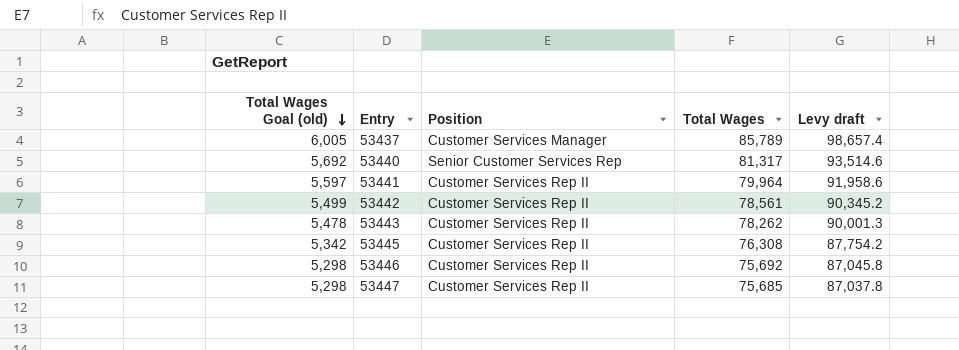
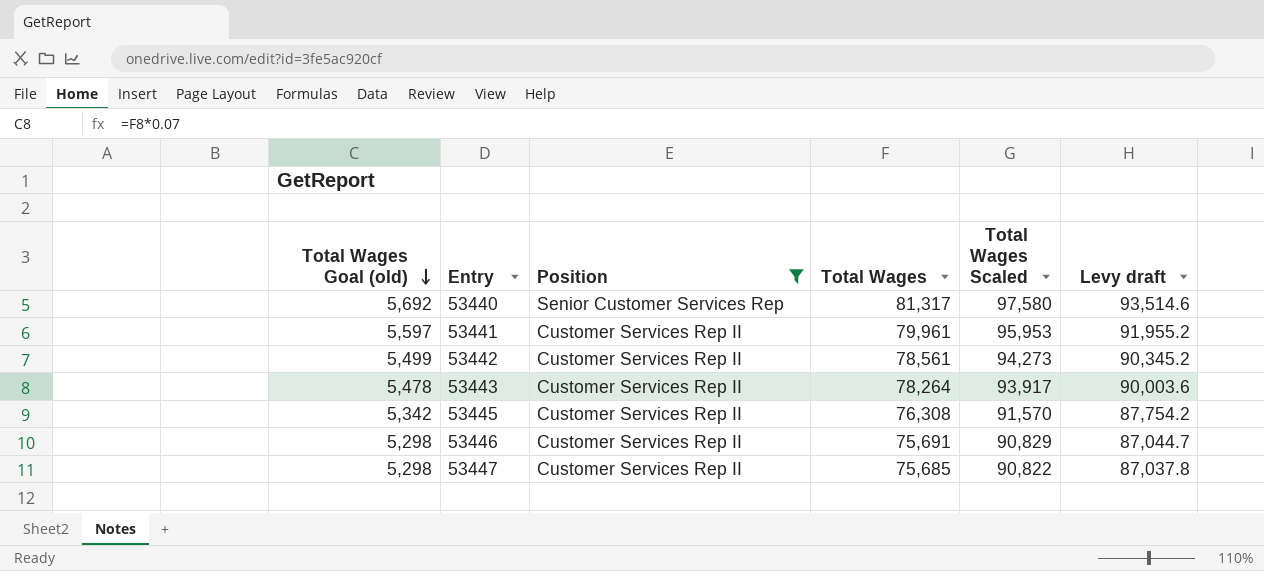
filter: none -> Position != Customer Services Manager
column Total Wages Scaled | formula: none -> [Total Wages] * 1.2
53441 | Total Wages: 79,964 -> 79,961
53441 | Levy draft: 91,958.6 -> 91,955.2
53443 | Total Wages: 78,262 -> 78,264
53443 | Levy draft: 90,001.3 -> 90,003.6
53446 | Total Wages: 75,692 -> 75,691
53446 | Levy draft: 87,045.8 -> 87,044.7

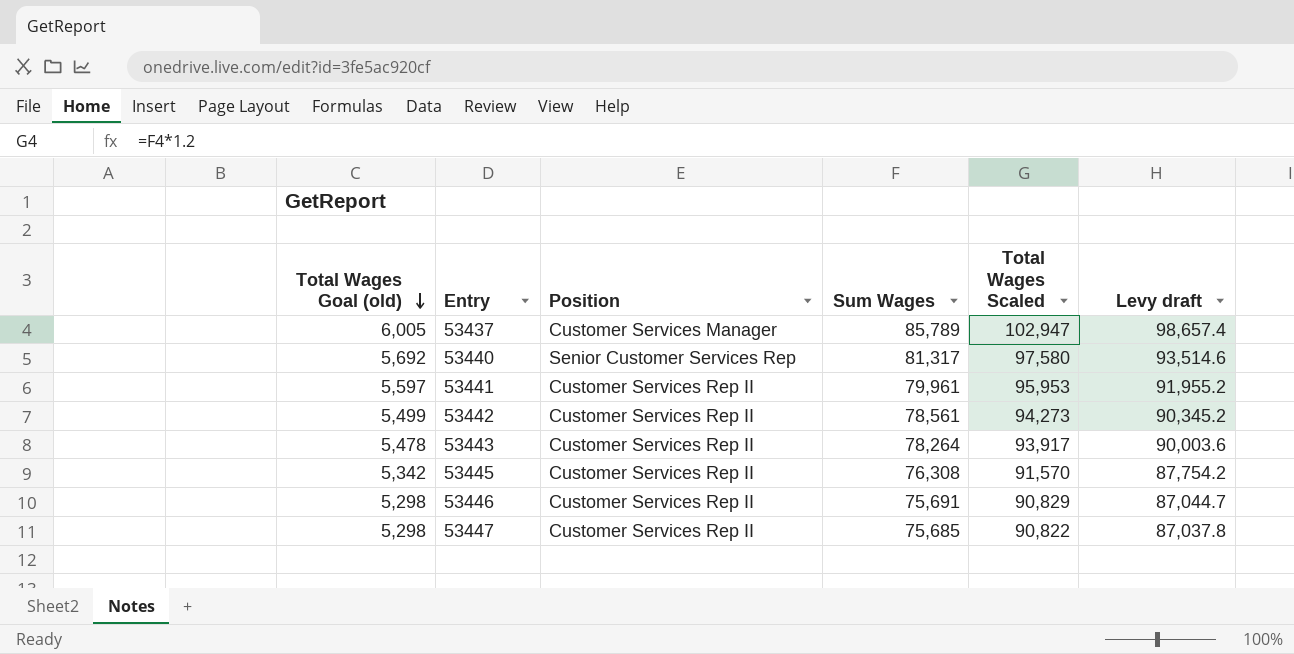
filter: Position != Customer Services Manager -> none
column name: Total Wages -> Sum Wages

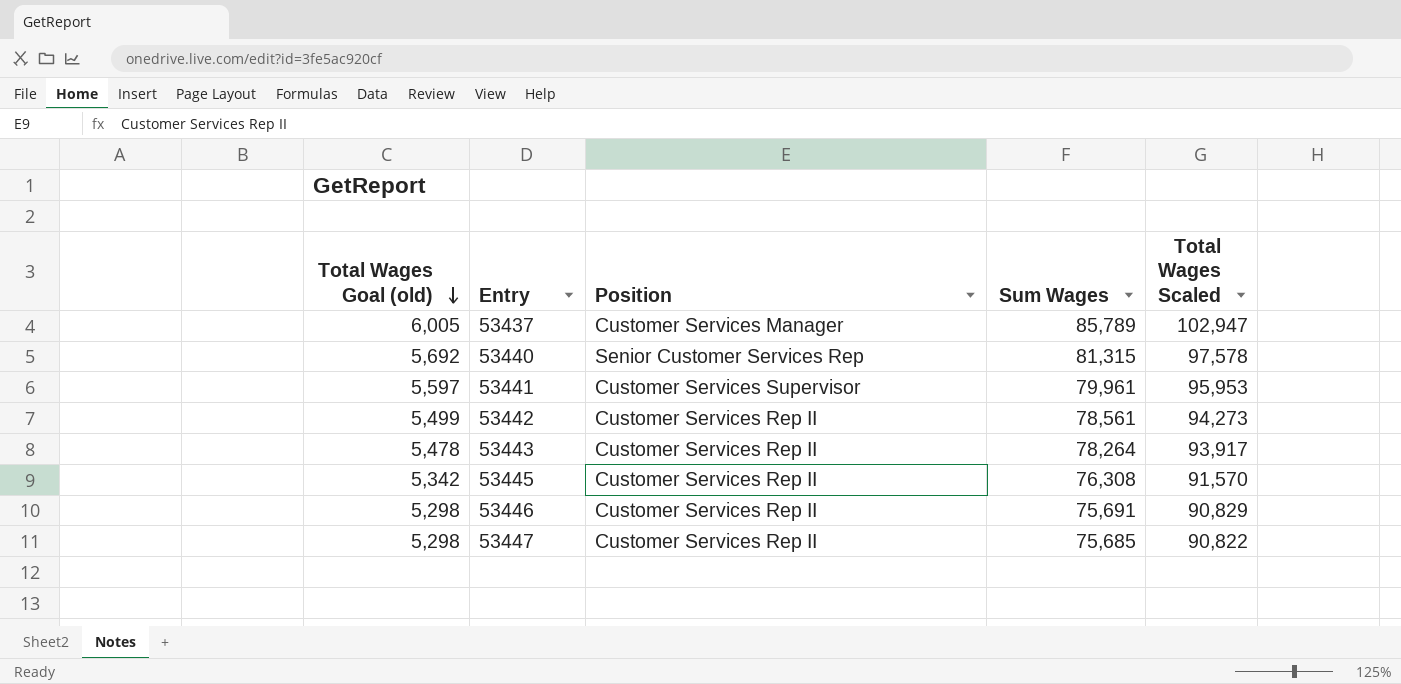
column Levy draft | formula: [Sum Wages] * 1.15 -> none
53440 | Sum Wages: 81,317 -> 81,315
53440 | Total Wages Scaled: 97,580 -> 97,578
53441 | Position: Customer Services Rep II -> Customer Services Supervisor

